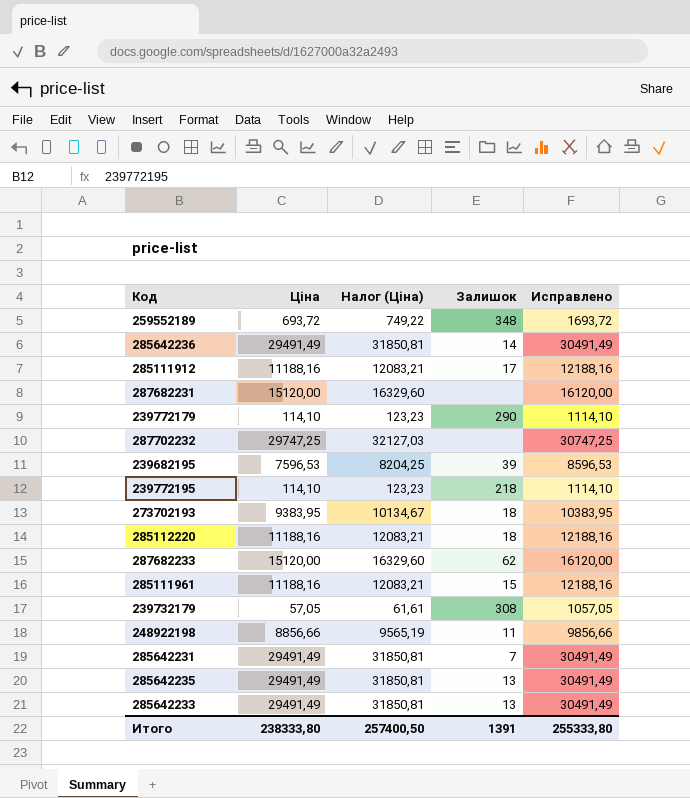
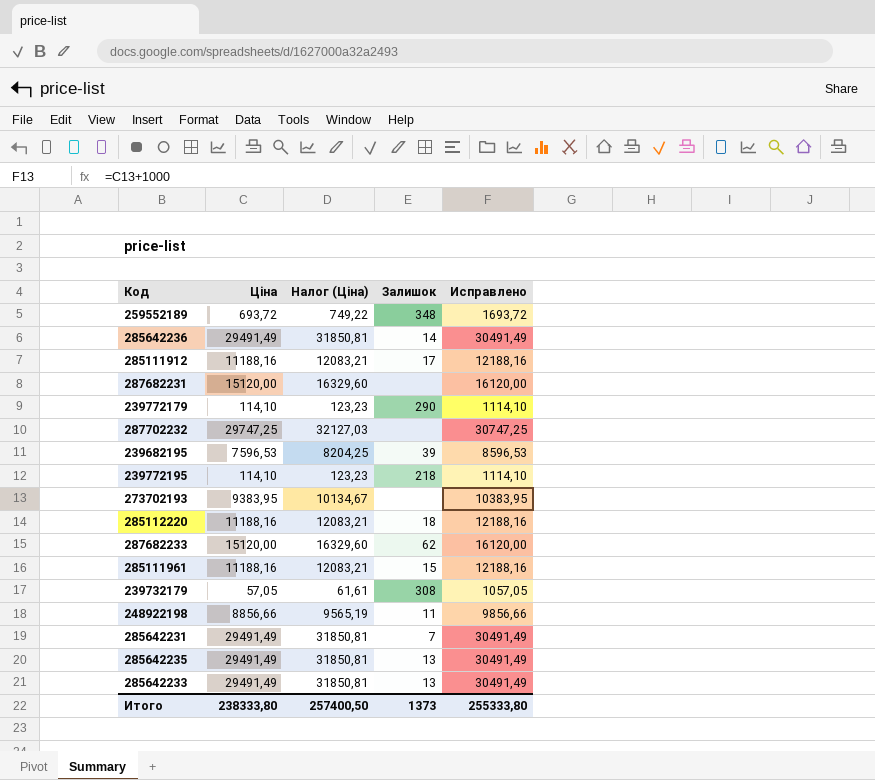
273702193 | Залишок: 18 -> none
Итого | Залишок: 1391 -> 1373

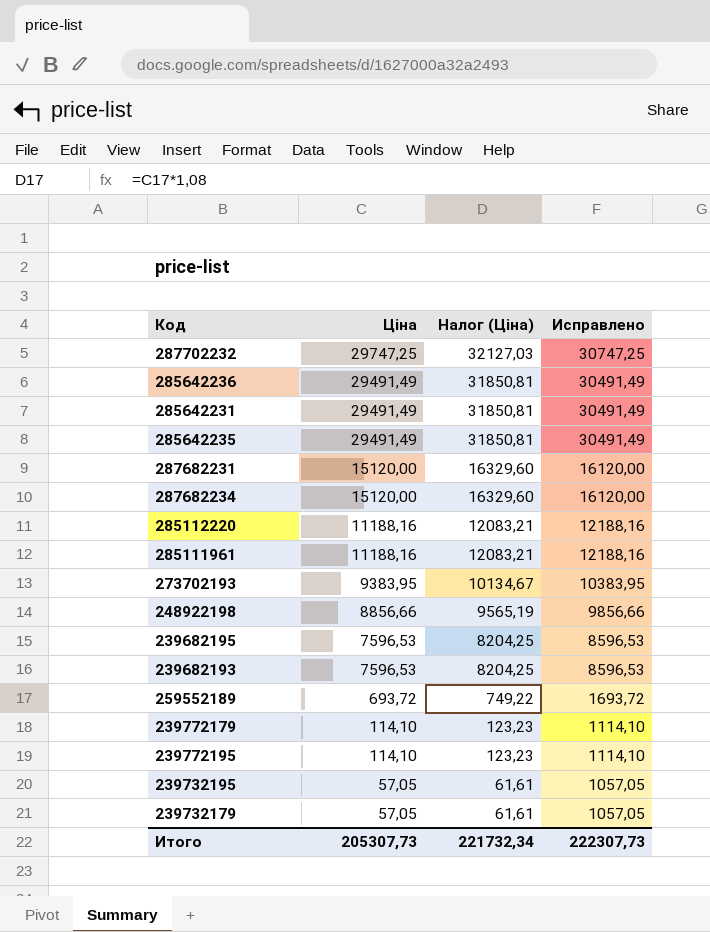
row order: none -> Ціна descending
column Залишок | position: 4 -> none
row 285111912: 11188,16 | 12083,21 | 17 | 12188,16 -> none
row 287682233: 15120,00 | 16329,60 | 62 | 16120,00 -> none
row 285642233: 29491,49 | 31850,81 | 13 | 30491,49 -> none
row 287682234: none -> 15120,00 | 16329,60 | 16120,00
row 239682193: none -> 7596,53 | 8204,25 | 8596,53
row 239732195: none -> 57,05 | 61,61 | 1057,05
Итого | Ціна: 238333,80 -> 205307,73
Итого | Налог (Ціна): 257400,50 -> 221732,34
Итого | Исправлено: 255333,80 -> 222307,73

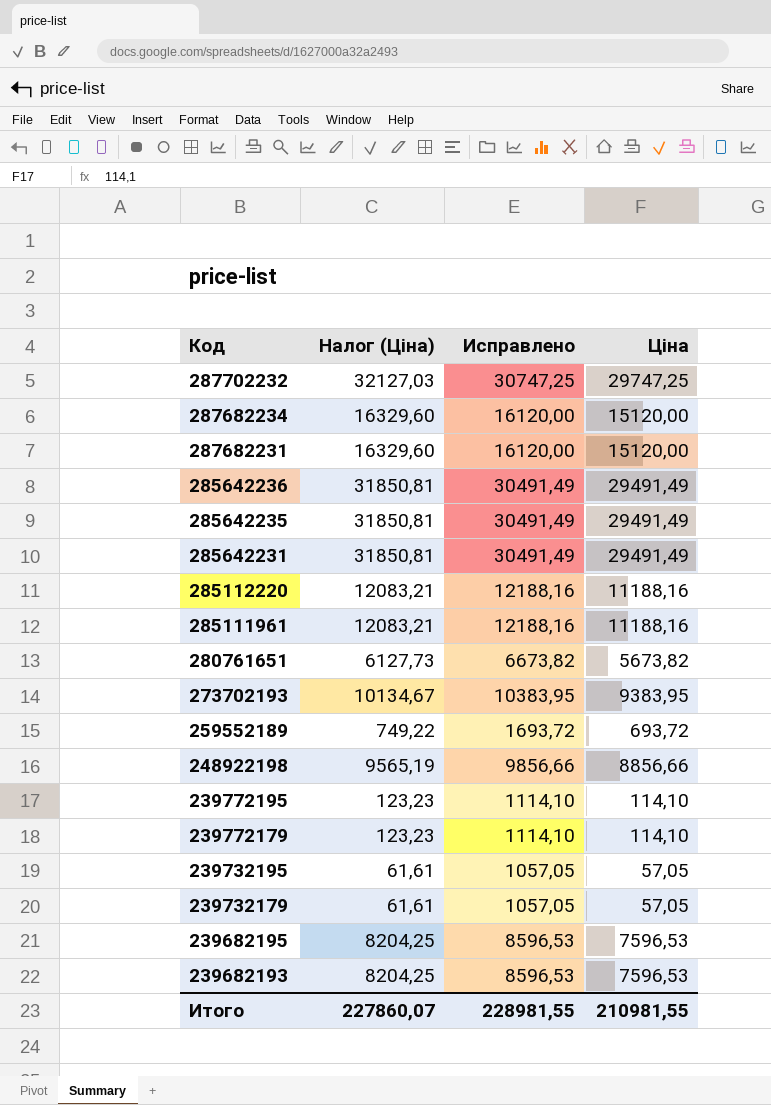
row order: Ціна descending -> Код descending
column Ціна | position: 2 -> 4
row 280761651: none -> 6127,73 | 6673,82 | 5673,82
Итого | Налог (Ціна): 221732,34 -> 227860,07
Итого | Исправлено: 222307,73 -> 228981,55
Итого | Ціна: 205307,73 -> 210981,55

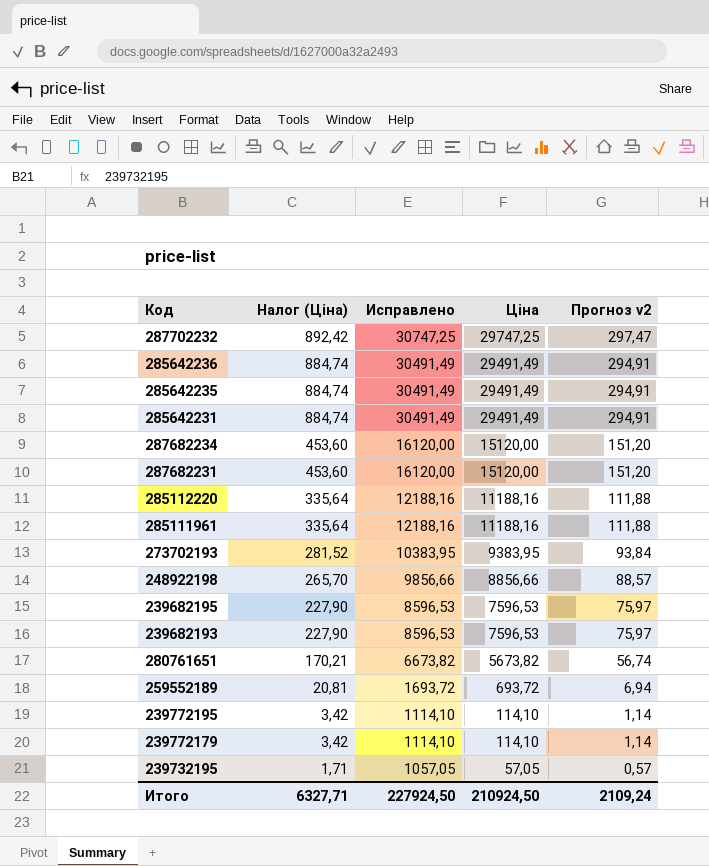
row order: Код descending -> Налог (Ціна) descending
column Налог (Ціна) | formula: [Ціна] * 1,08 -> [Ціна] * 0,03
column Прогноз v2 | formula: none -> [Ціна] * 0,01
row 239732179: 61,61 | 1057,05 | 57,05 -> none
Итого | Налог (Ціна): 227860,07 -> 6327,71
Итого | Исправлено: 228981,55 -> 227924,50
Итого | Ціна: 210981,55 -> 210924,50

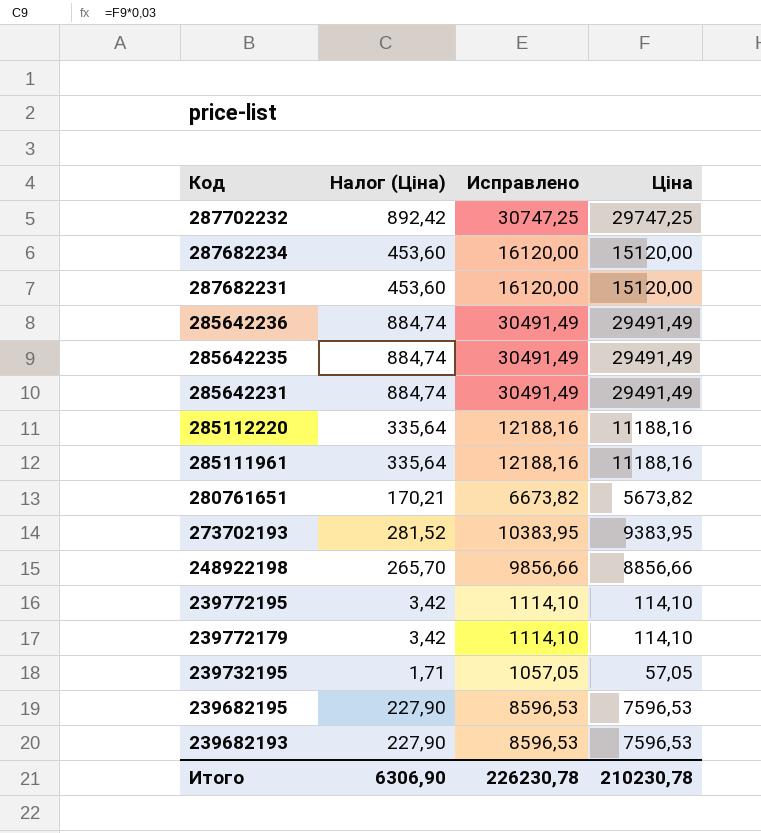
row order: Налог (Ціна) descending -> Код descending
column Прогноз v2 | formula: [Ціна] * 0,01 -> none
row 259552189: 20,81 | 1693,72 | 693,72 | 6,94 -> none
Итого | Налог (Ціна): 6327,71 -> 6306,90
Итого | Исправлено: 227924,50 -> 226230,78
Итого | Ціна: 210924,50 -> 210230,78

